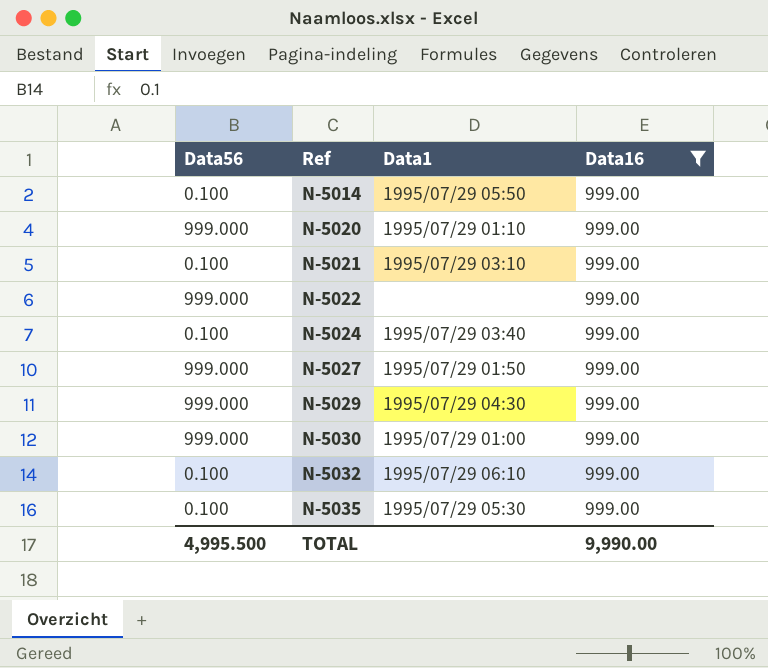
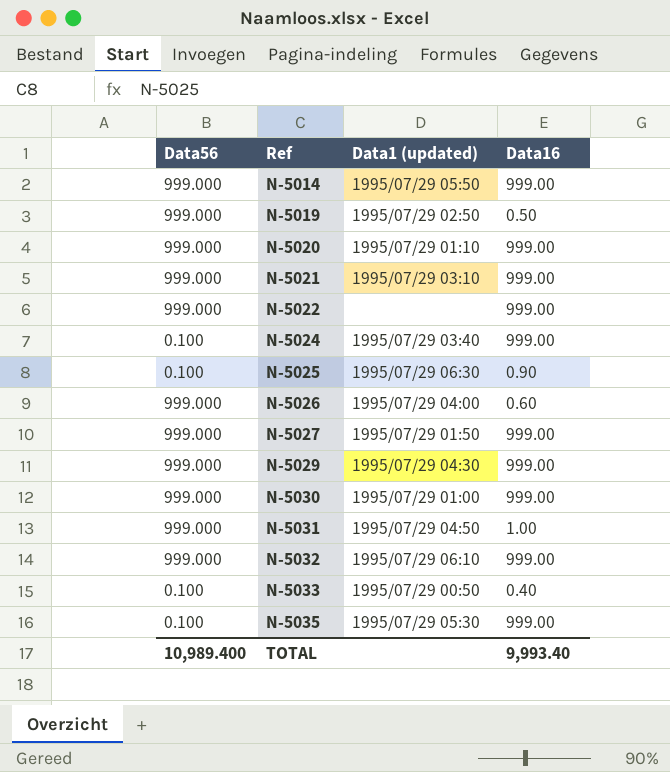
filter: Data16 = 999.00 -> none
column name: Data1 -> Data1 (updated)
N-5014 | Data56: 0.100 -> 999.000
N-5021 | Data56: 0.100 -> 999.000
N-5032 | Data56: 0.100 -> 999.000
TOTAL | Data56: 4,995.500 -> 10,989.400
TOTAL | Data16: 9,990.00 -> 9,993.40

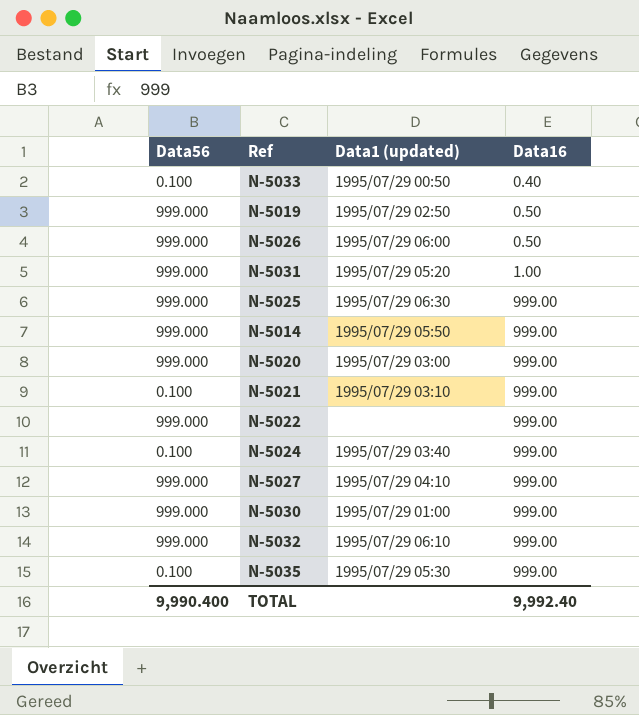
row order: Ref ascending -> Data16 ascending
row N-5029: 999.000 | 1995/07/29 04:30 | 999.00 -> none
N-5026 | Data1 (updated): 1995/07/29 04:00 -> 1995/07/29 06:00
N-5026 | Data16: 0.60 -> 0.50
N-5031 | Data1 (updated): 1995/07/29 04:50 -> 1995/07/29 05:20
N-5025 | Data56: 0.100 -> 999.000
N-5025 | Data16: 0.90 -> 999.00
N-5020 | Data1 (updated): 1995/07/29 01:10 -> 1995/07/29 03:00
N-5021 | Data56: 999.000 -> 0.100
N-5027 | Data1 (updated): 1995/07/29 01:50 -> 1995/07/29 04:10
TOTAL | Data56: 10,989.400 -> 9,990.400
TOTAL | Data16: 9,993.40 -> 9,992.40

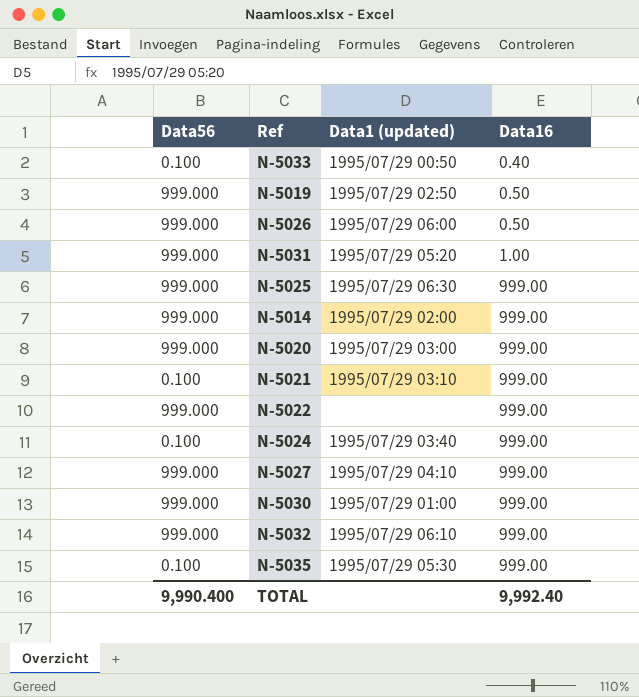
N-5014 | Data1 (updated): 1995/07/29 05:50 -> 1995/07/29 02:00

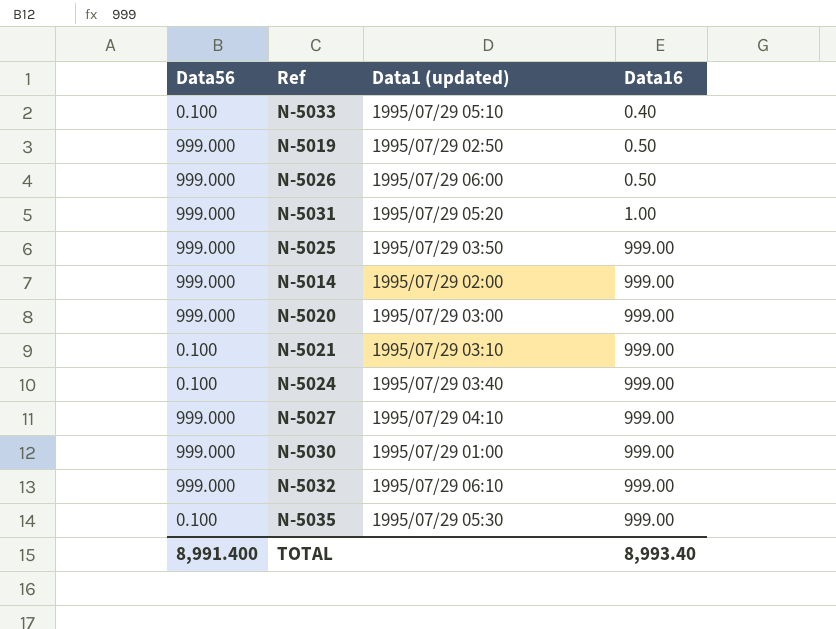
row N-5022: 999.000 | none | 999.00 -> none
N-5033 | Data1 (updated): 1995/07/29 00:50 -> 1995/07/29 05:10
N-5025 | Data1 (updated): 1995/07/29 06:30 -> 1995/07/29 03:50
TOTAL | Data56: 9,990.400 -> 8,991.400
TOTAL | Data16: 9,992.40 -> 8,993.40

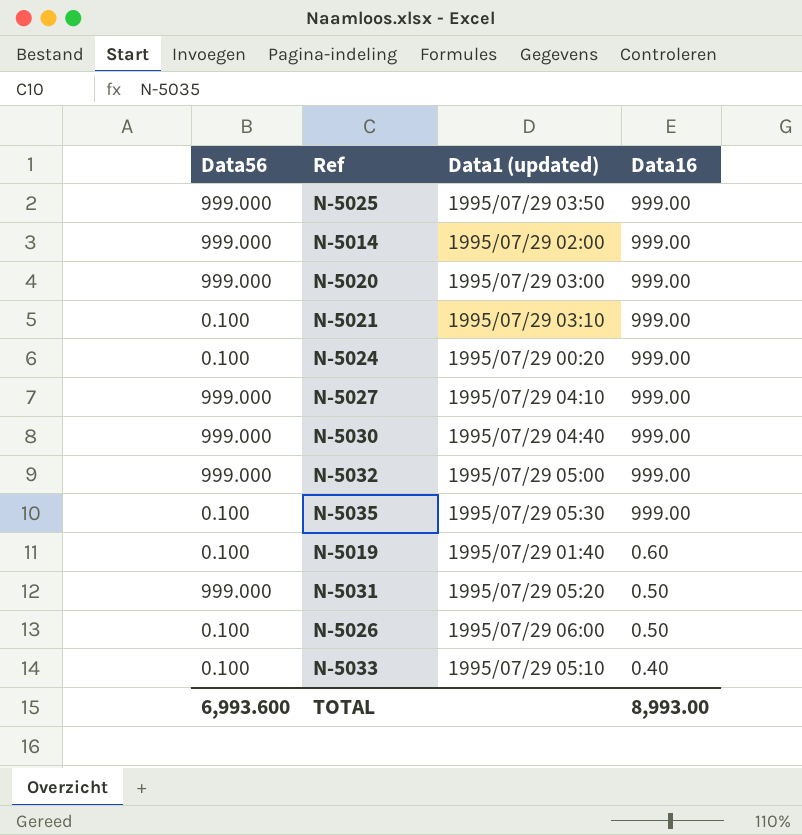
row order: Data16 ascending -> Data16 descending
N-5024 | Data1 (updated): 1995/07/29 03:40 -> 1995/07/29 00:20
N-5030 | Data1 (updated): 1995/07/29 01:00 -> 1995/07/29 04:40
N-5032 | Data1 (updated): 1995/07/29 06:10 -> 1995/07/29 05:00
N-5019 | Data56: 999.000 -> 0.100
N-5019 | Data1 (updated): 1995/07/29 02:50 -> 1995/07/29 01:40
N-5019 | Data16: 0.50 -> 0.60
N-5031 | Data16: 1.00 -> 0.50
N-5026 | Data56: 999.000 -> 0.100
TOTAL | Data56: 8,991.400 -> 6,993.600
TOTAL | Data16: 8,993.40 -> 8,993.00

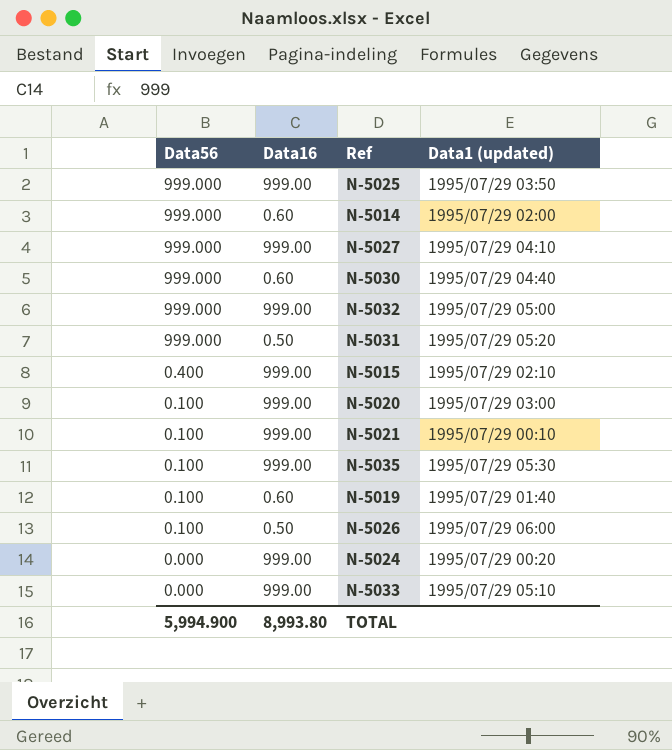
row order: Data16 descending -> Data56 descending
column Data16 | position: 4 -> 2
N-5014 | Data16: 999.00 -> 0.60
N-5030 | Data16: 999.00 -> 0.60
row N-5015: none -> 0.400 | 999.00 | 1995/07/29 02:10
N-5020 | Data56: 999.000 -> 0.100
N-5021 | Data1 (updated): 1995/07/29 03:10 -> 1995/07/29 00:10
N-5024 | Data56: 0.100 -> 0.000
N-5033 | Data56: 0.100 -> 0.000
N-5033 | Data16: 0.40 -> 999.00
TOTAL | Data56: 6,993.600 -> 5,994.900
TOTAL | Data16: 8,993.00 -> 8,993.80

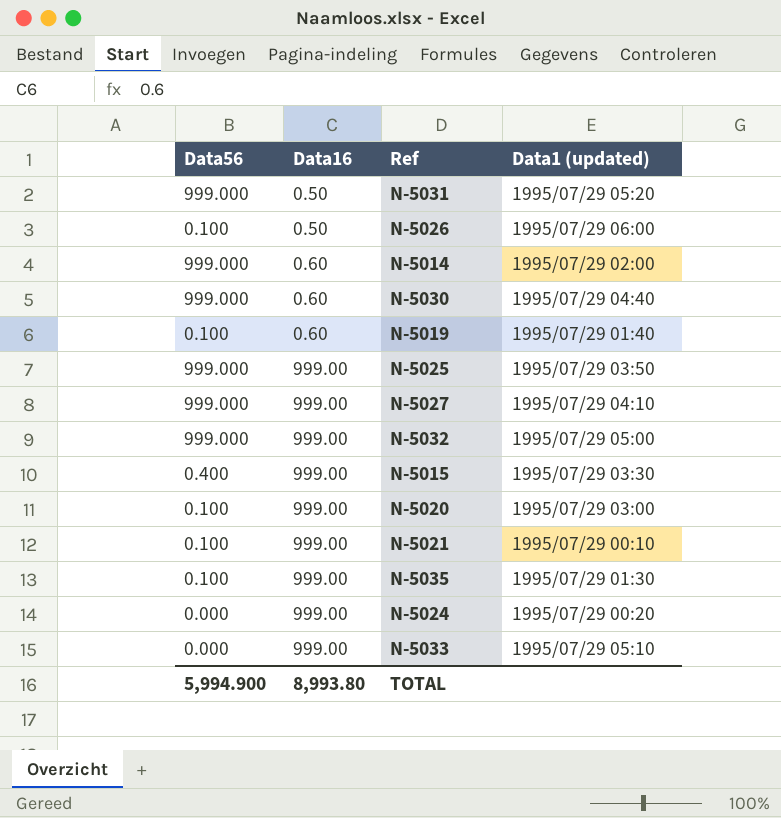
row order: Data56 descending -> Data16 ascending
N-5015 | Data1 (updated): 1995/07/29 02:10 -> 1995/07/29 03:30
N-5035 | Data1 (updated): 1995/07/29 05:30 -> 1995/07/29 01:30

